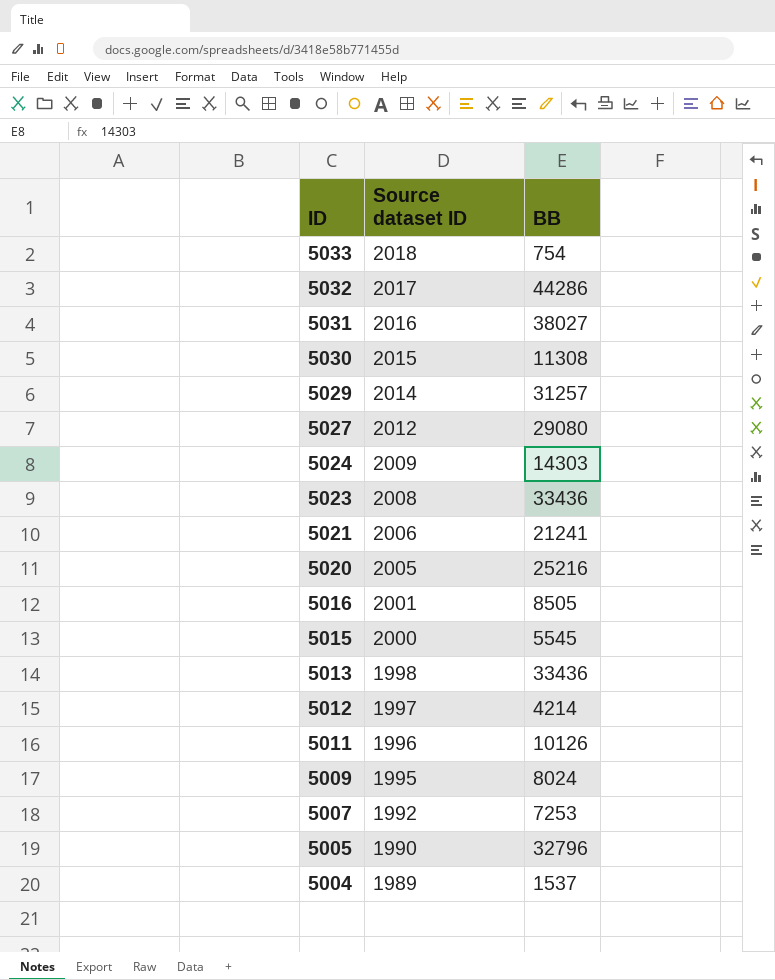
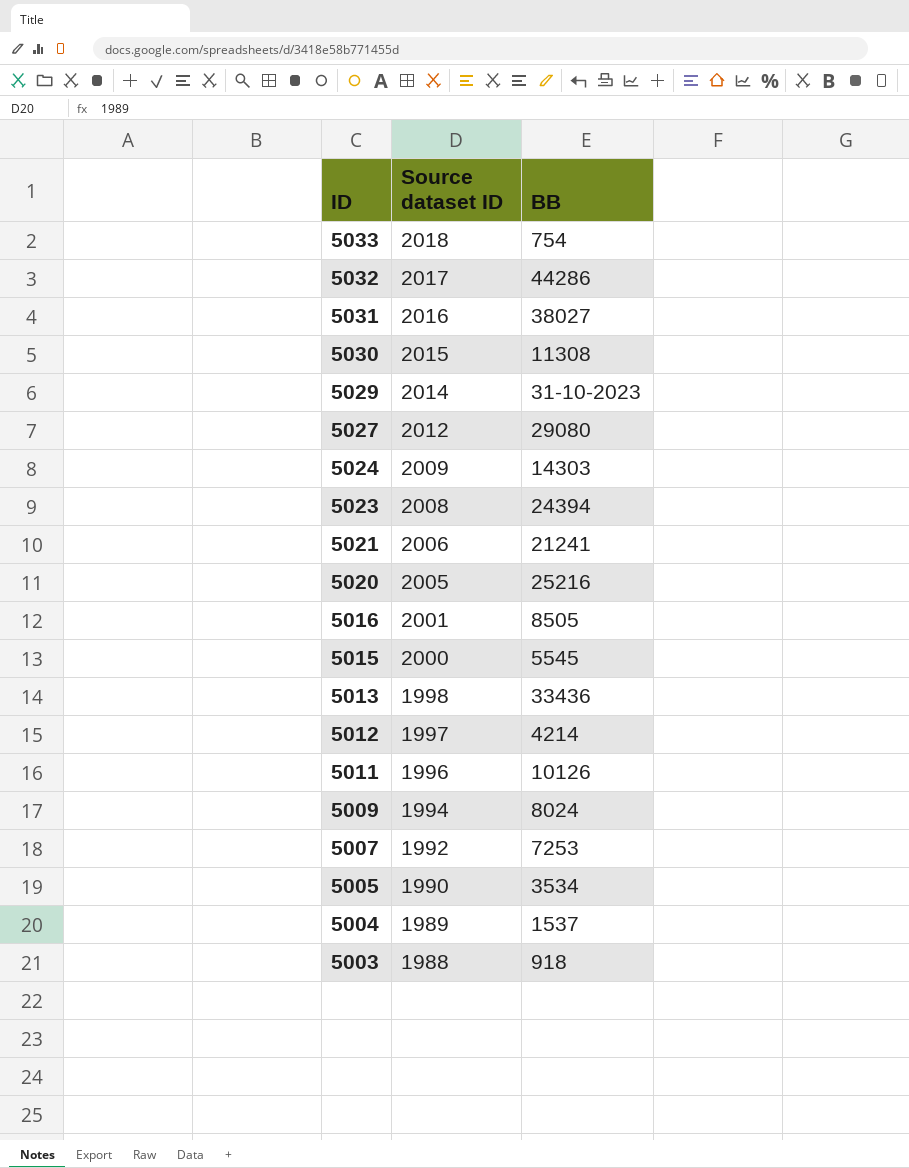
5029 | BB: 31257 -> 31-10-2023
5023 | BB: 33436 -> 24394
5009 | Source dataset ID: 1995 -> 1994
5005 | BB: 32796 -> 3534
row 5003: none -> 1988 | 918

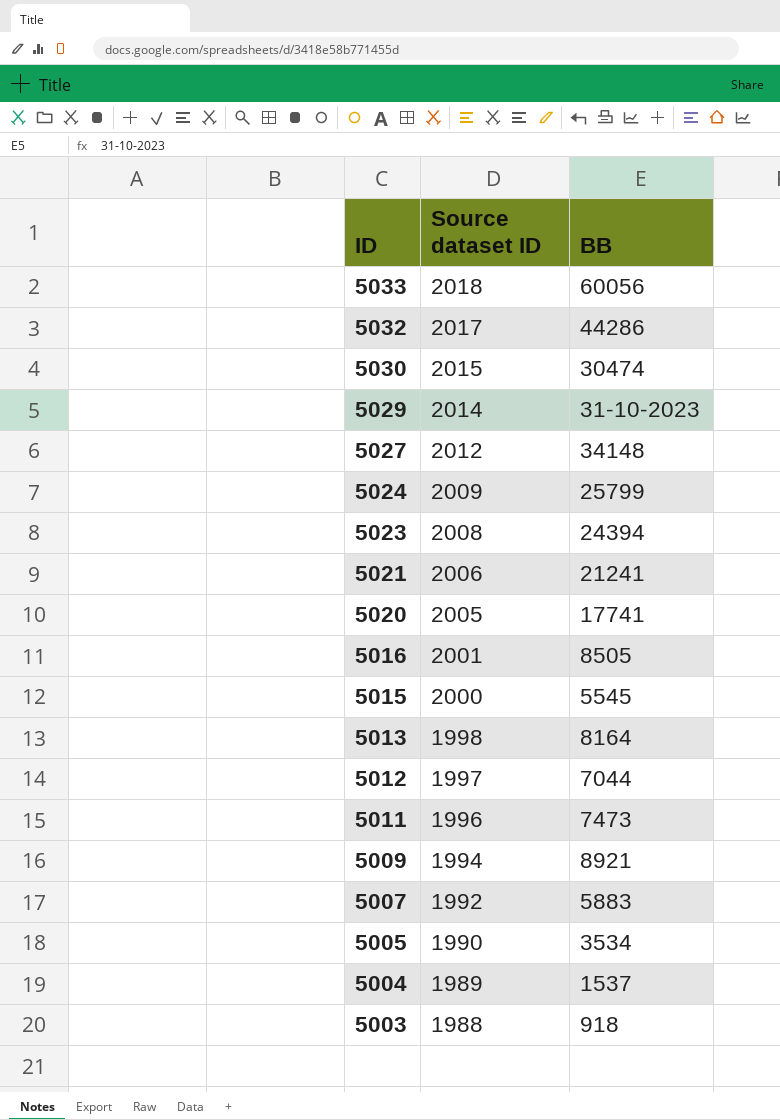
row 5031: 2016 | 38027 -> none
5033 | BB: 754 -> 60056
5030 | BB: 11308 -> 30474
5027 | BB: 29080 -> 34148
5024 | BB: 14303 -> 25799
5020 | BB: 25216 -> 17741
5013 | BB: 33436 -> 8164
5012 | BB: 4214 -> 7044
5011 | BB: 10126 -> 7473
5009 | BB: 8024 -> 8921
5007 | BB: 7253 -> 5883

